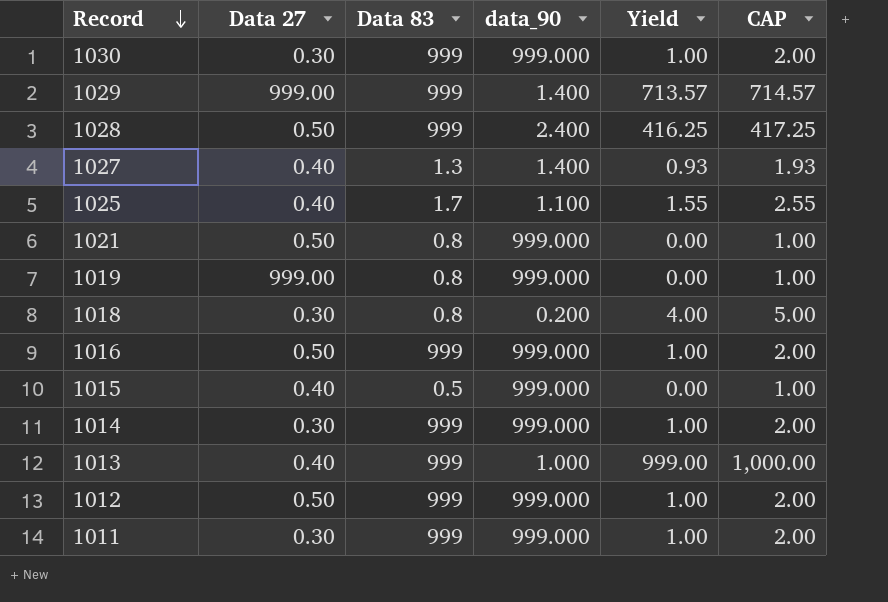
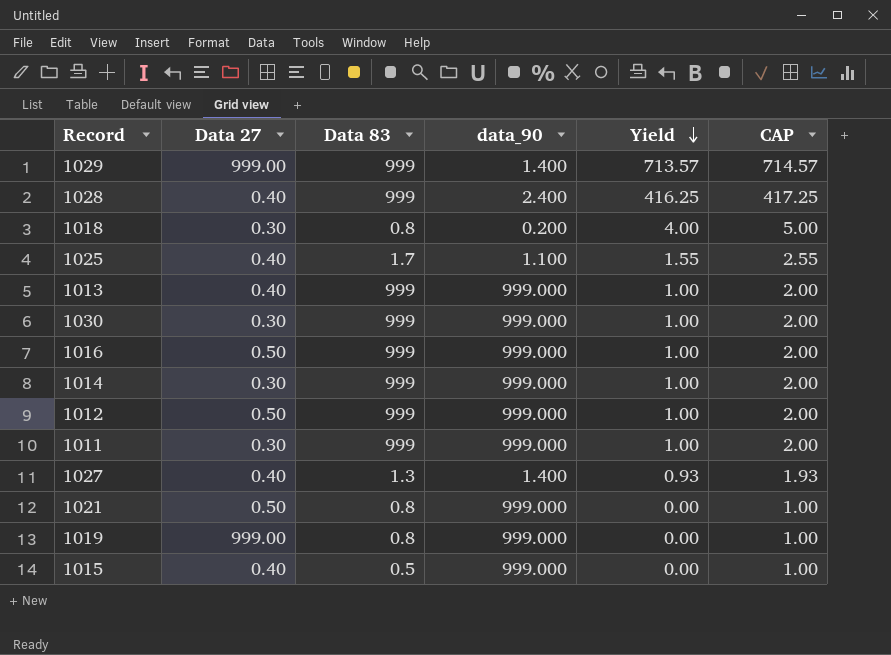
row order: Record descending -> Yield descending
1028 | Data 27: 0.50 -> 0.40
1013 | data_90: 1.000 -> 999.000
1013 | Yield: 999.00 -> 1.00
1013 | CAP: 1,000.00 -> 2.00

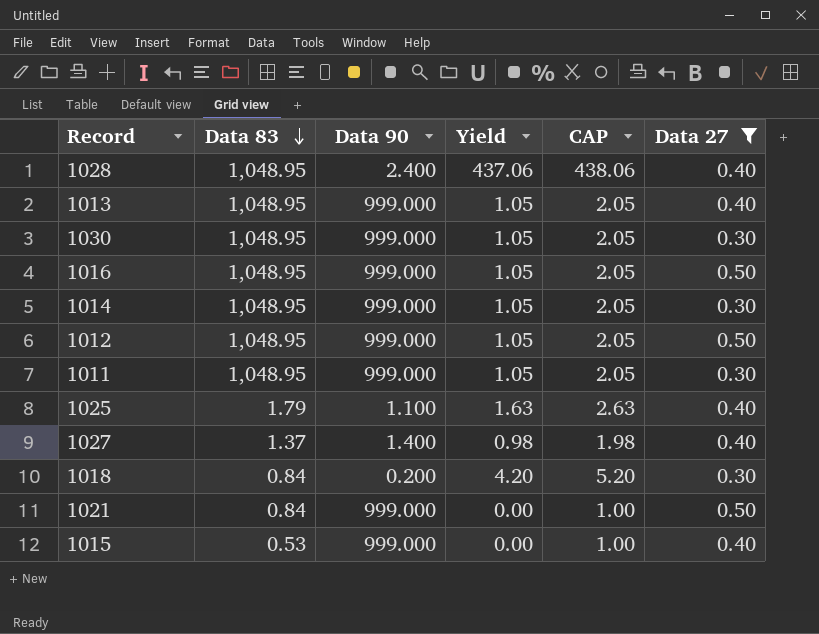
filter: none -> Data 27 != 999.00
row order: Yield descending -> Data 83 descending
column name: data_90 -> Data 90
column Data 27 | position: 2 -> 6
1028 | Data 83: 999 -> 1,048.95
1028 | Yield: 416.25 -> 437.06
1028 | CAP: 417.25 -> 438.06
1013 | Data 83: 999 -> 1,048.95
1013 | Yield: 1.00 -> 1.05
1013 | CAP: 2.00 -> 2.05
1030 | Data 83: 999 -> 1,048.95
1030 | Yield: 1.00 -> 1.05
1030 | CAP: 2.00 -> 2.05
1016 | Data 83: 999 -> 1,048.95
1016 | Yield: 1.00 -> 1.05
1016 | CAP: 2.00 -> 2.05
1014 | Data 83: 999 -> 1,048.95
1014 | Yield: 1.00 -> 1.05
1014 | CAP: 2.00 -> 2.05
1012 | Data 83: 999 -> 1,048.95
1012 | Yield: 1.00 -> 1.05
1012 | CAP: 2.00 -> 2.05
1011 | Data 83: 999 -> 1,048.95
1011 | Yield: 1.00 -> 1.05
1011 | CAP: 2.00 -> 2.05
1025 | Data 83: 1.7 -> 1.79
1025 | Yield: 1.55 -> 1.63
1025 | CAP: 2.55 -> 2.63
1027 | Data 83: 1.3 -> 1.37
1027 | Yield: 0.93 -> 0.98
1027 | CAP: 1.93 -> 1.98
1018 | Data 83: 0.8 -> 0.84
1018 | Yield: 4.00 -> 4.20
1018 | CAP: 5.00 -> 5.20
1021 | Data 83: 0.8 -> 0.84
1015 | Data 83: 0.5 -> 0.53

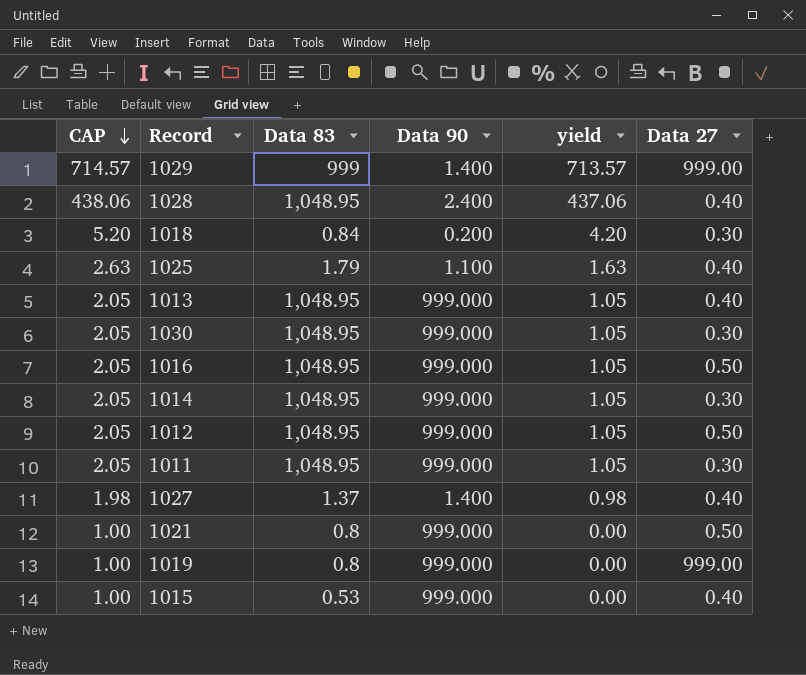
filter: Data 27 != 999.00 -> none
row order: Data 83 descending -> CAP descending
column CAP | position: 5 -> 1
column name: Yield -> yield
1021 | Data 83: 0.84 -> 0.8

